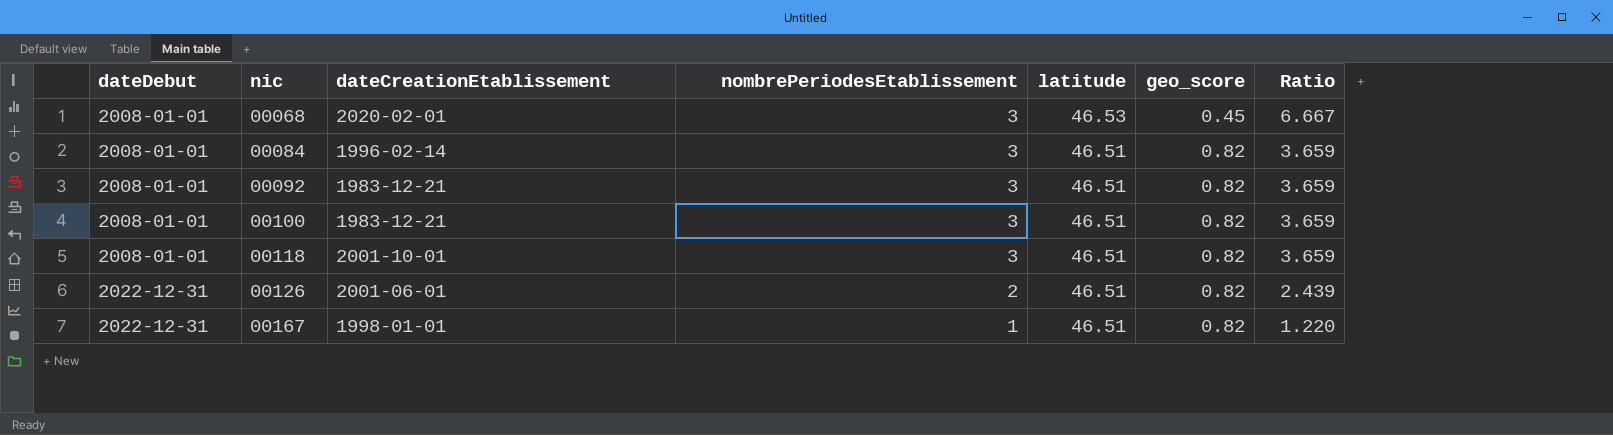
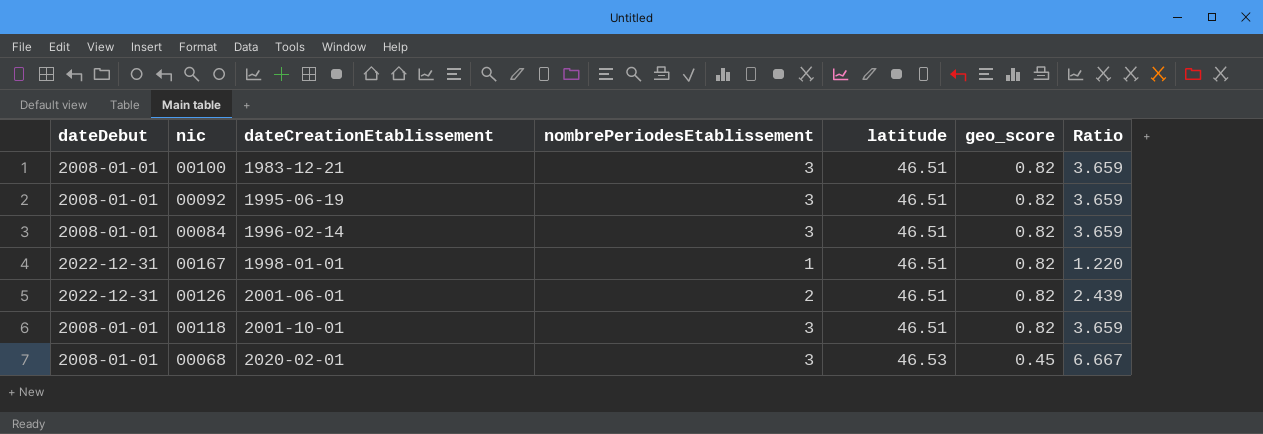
row order: dateDebut ascending -> dateCreationEtablissement ascending
00092 | dateCreationEtablissement: 1983-12-21 -> 1995-06-19

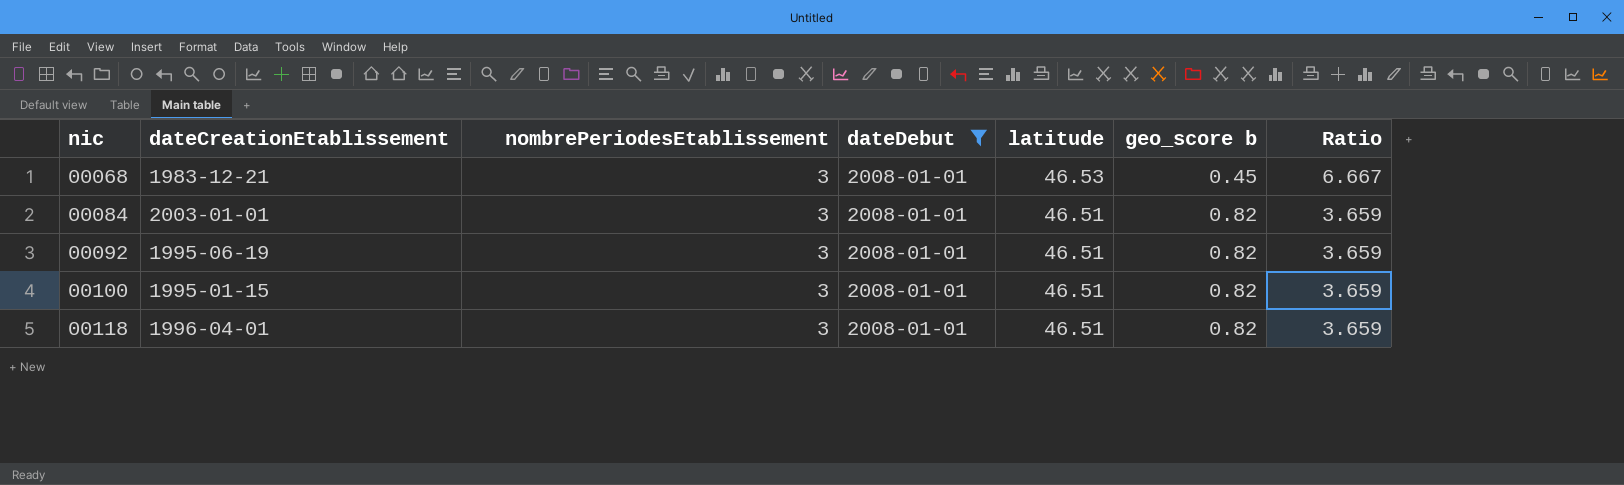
filter: none -> dateDebut = 2008-01-01
row order: dateCreationEtablissement ascending -> nic ascending
column dateDebut | position: 1 -> 4
column name: geo_score -> geo_score b
00068 | dateCreationEtablissement: 2020-02-01 -> 1983-12-21
00084 | dateCreationEtablissement: 1996-02-14 -> 2003-01-01
00100 | dateCreationEtablissement: 1983-12-21 -> 1995-01-15
00118 | dateCreationEtablissement: 2001-10-01 -> 1996-04-01

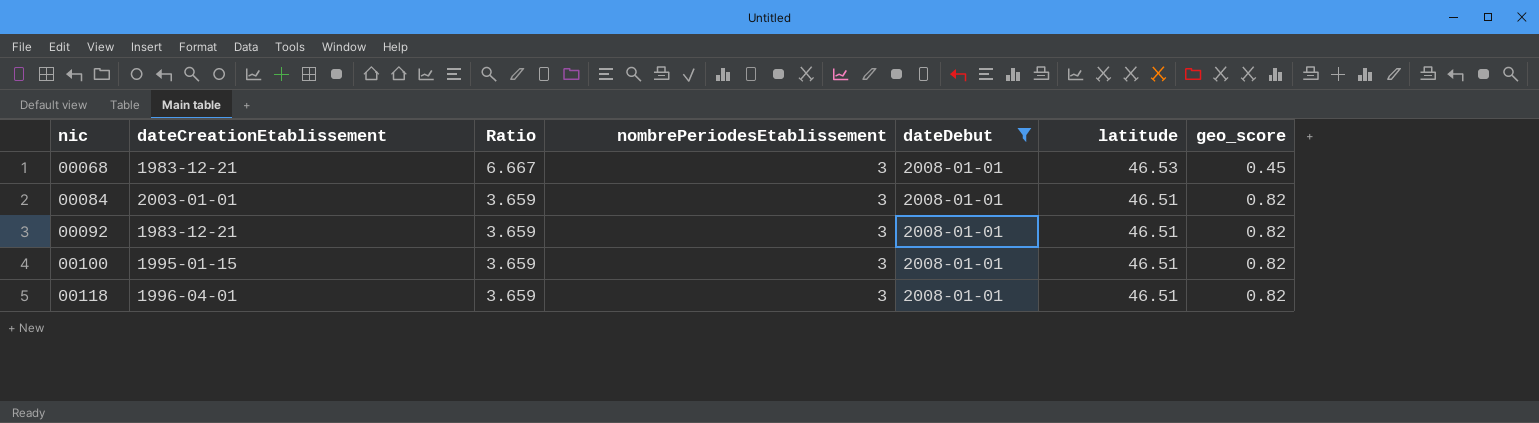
column Ratio | position: 7 -> 3
column name: geo_score b -> geo_score
00092 | dateCreationEtablissement: 1995-06-19 -> 1983-12-21

